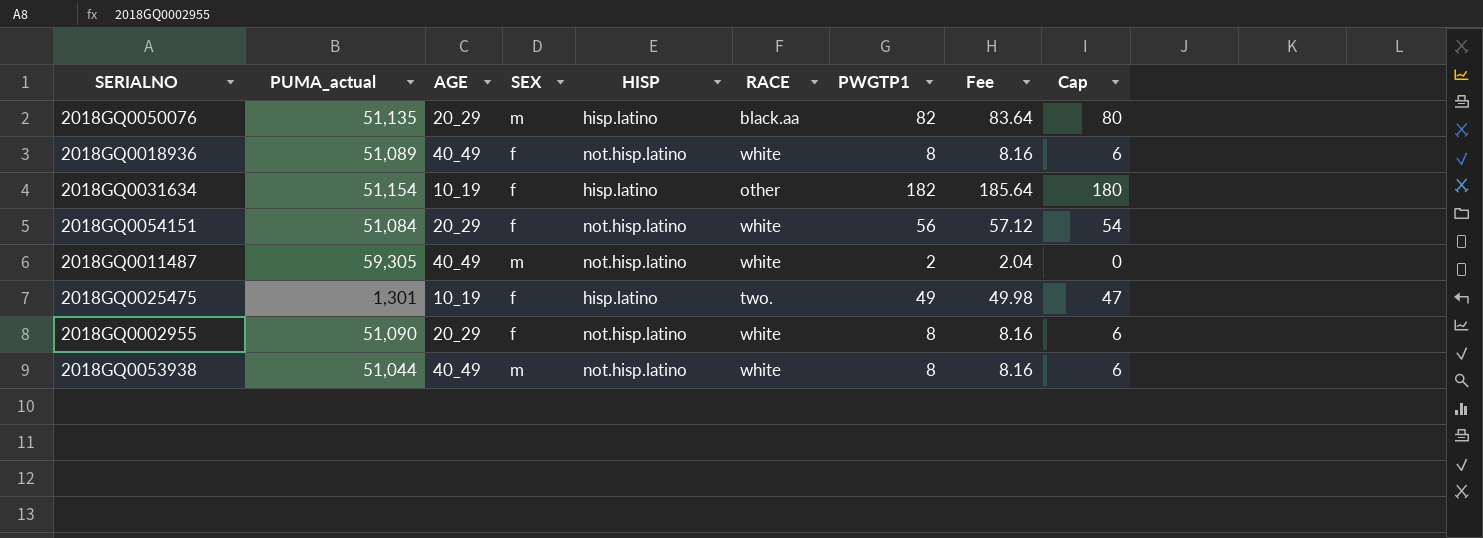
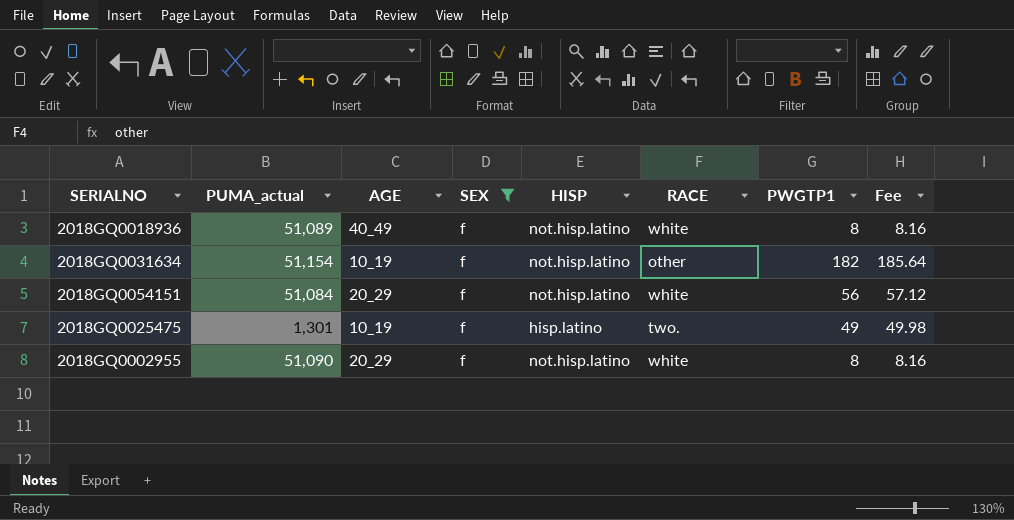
filter: none -> SEX = f
column Cap | formula: [PWGTP1] - 2 -> none
2018GQ0031634 | HISP: hisp.latino -> not.hisp.latino

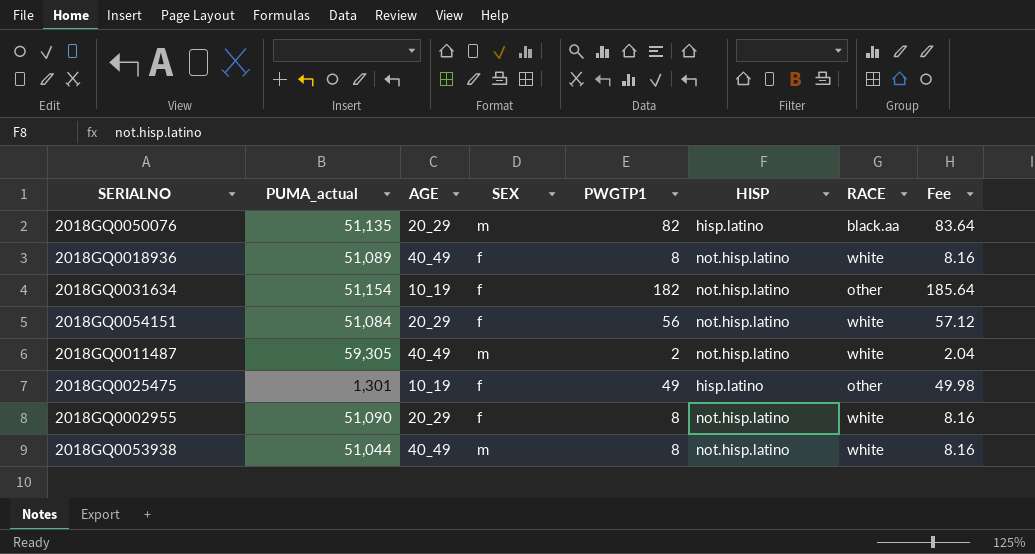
filter: SEX = f -> none
column PWGTP1 | position: 7 -> 5
2018GQ0025475 | RACE: two. -> other

